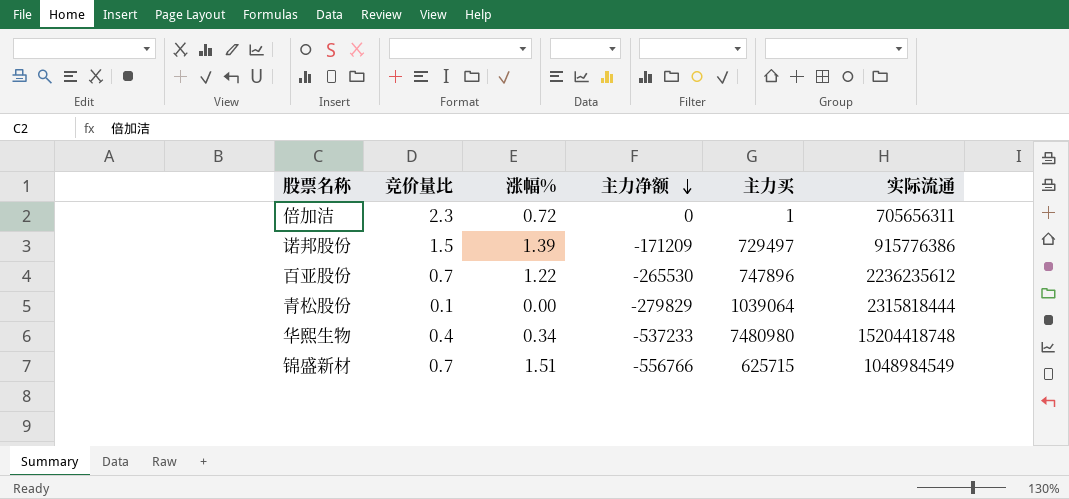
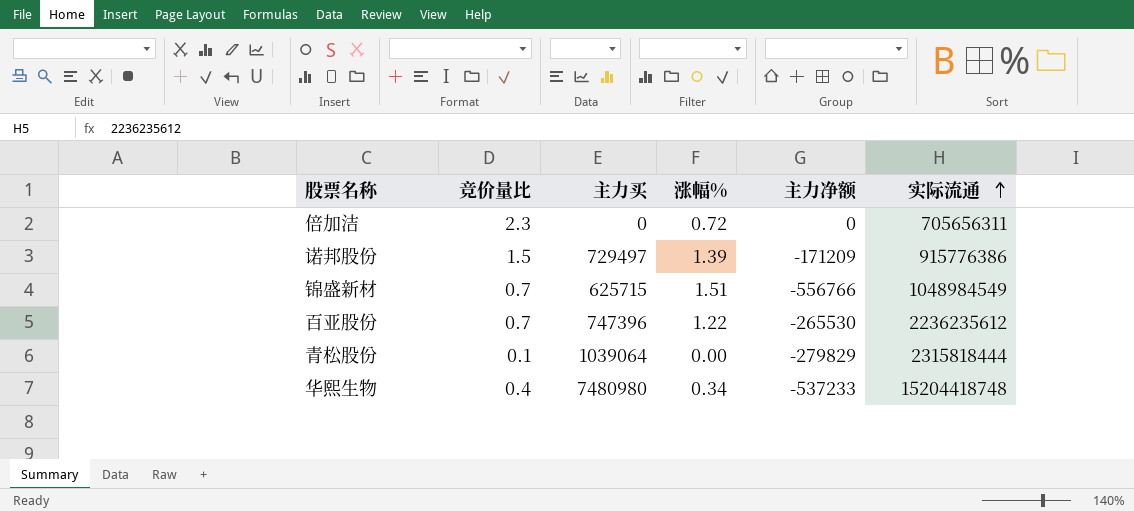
row order: 主力净额 descending -> 实际流通 ascending
column 主力买 | position: 5 -> 3
倍加洁 | 主力买: 1 -> 0
百亚股份 | 主力买: 747896 -> 747396

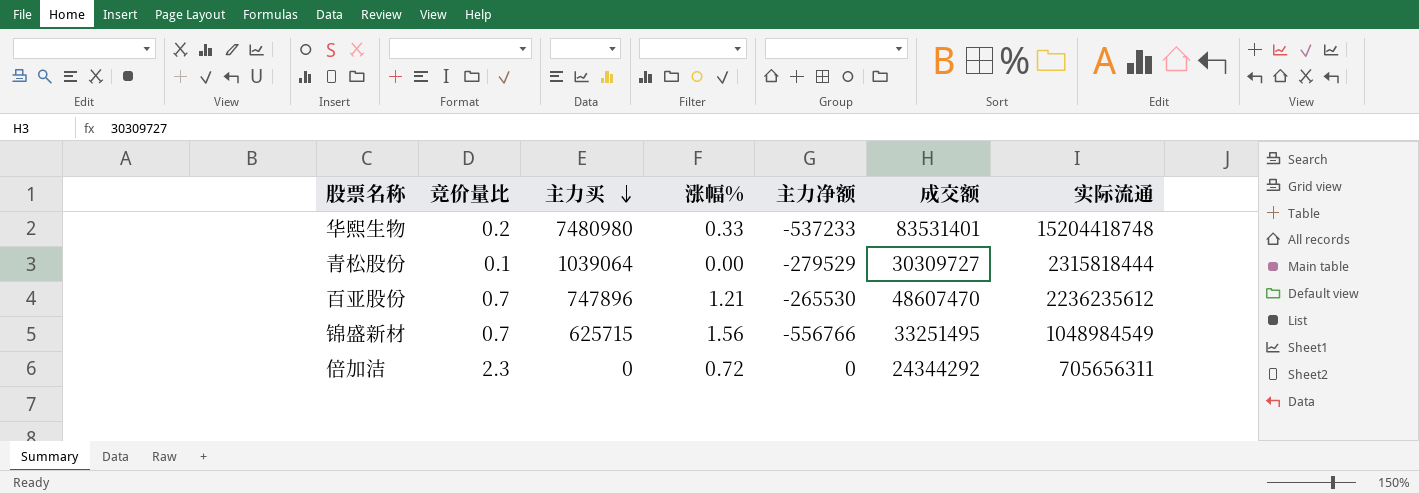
row order: 实际流通 ascending -> 主力买 descending
column 成交额 | position: none -> 6
row 诺邦股份: 1.5 | 729497 | 1.39 | -171209 | 915776386 -> none
华熙生物 | 竞价量比: 0.4 -> 0.2
华熙生物 | 涨幅%: 0.34 -> 0.33
青松股份 | 主力净额: -279829 -> -279529
百亚股份 | 主力买: 747396 -> 747896
百亚股份 | 涨幅%: 1.22 -> 1.21
锦盛新材 | 涨幅%: 1.51 -> 1.56

